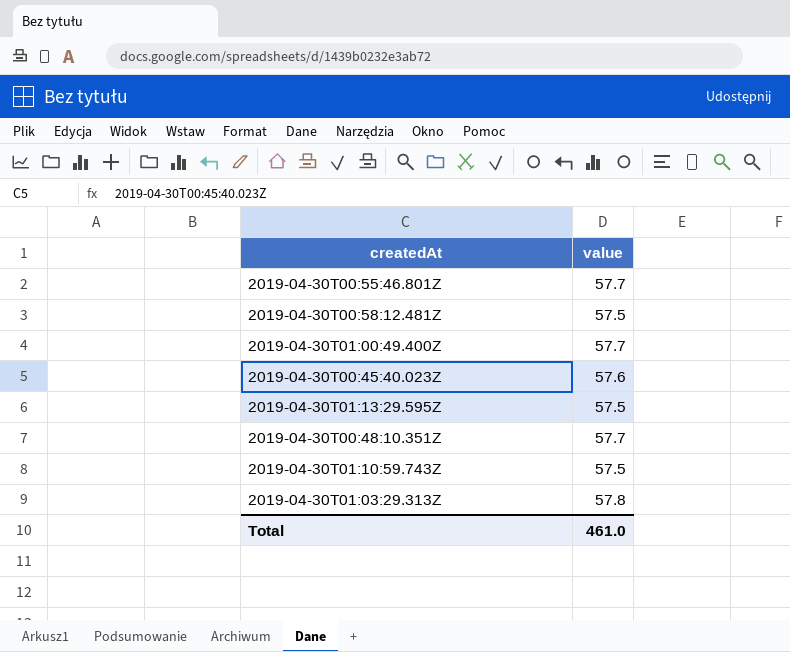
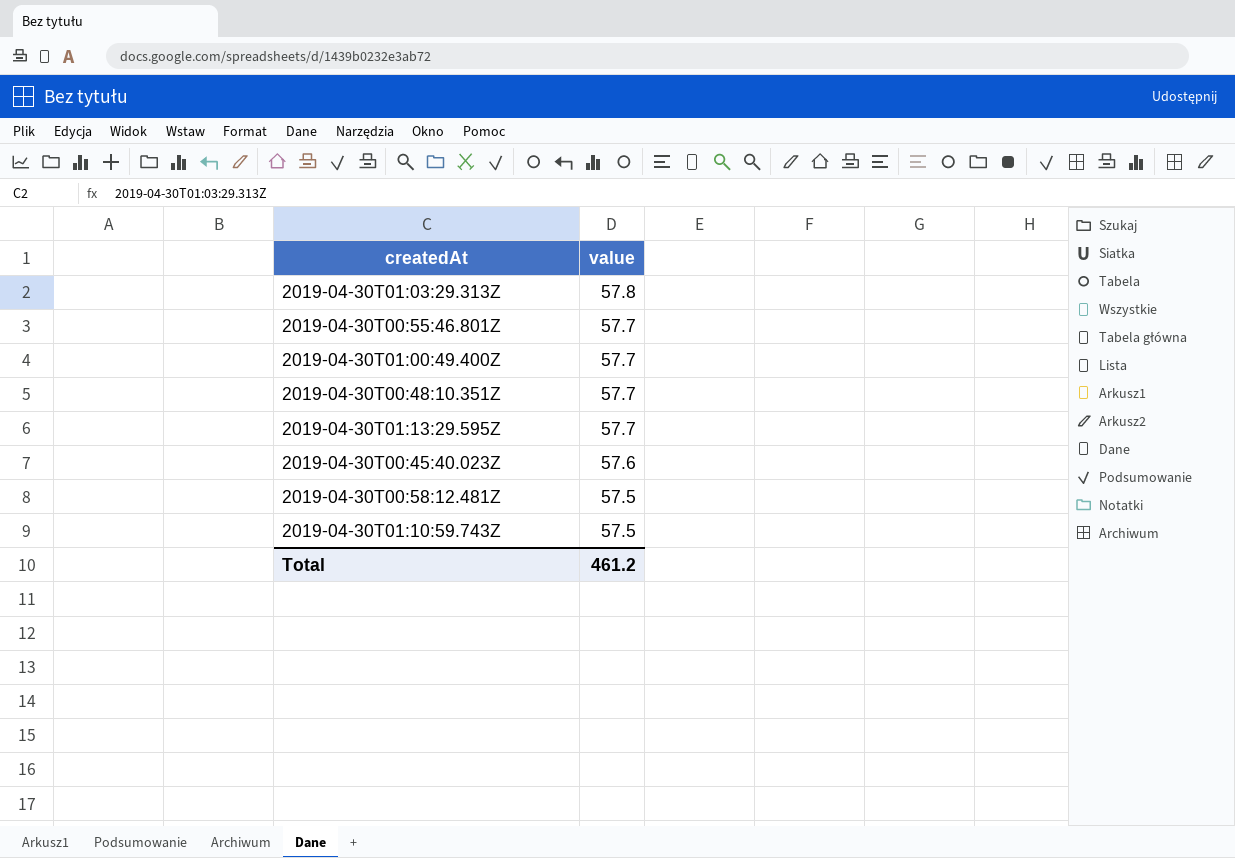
row order: none -> value descending
2019-04-30T01:13:29.595Z | value: 57.5 -> 57.7
Total | value: 461.0 -> 461.2

